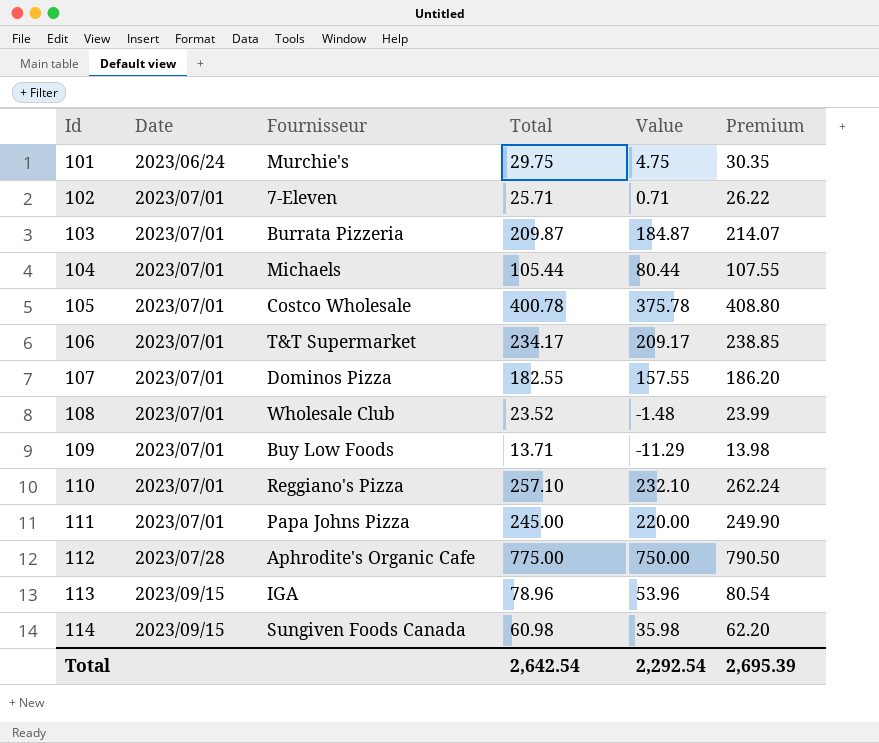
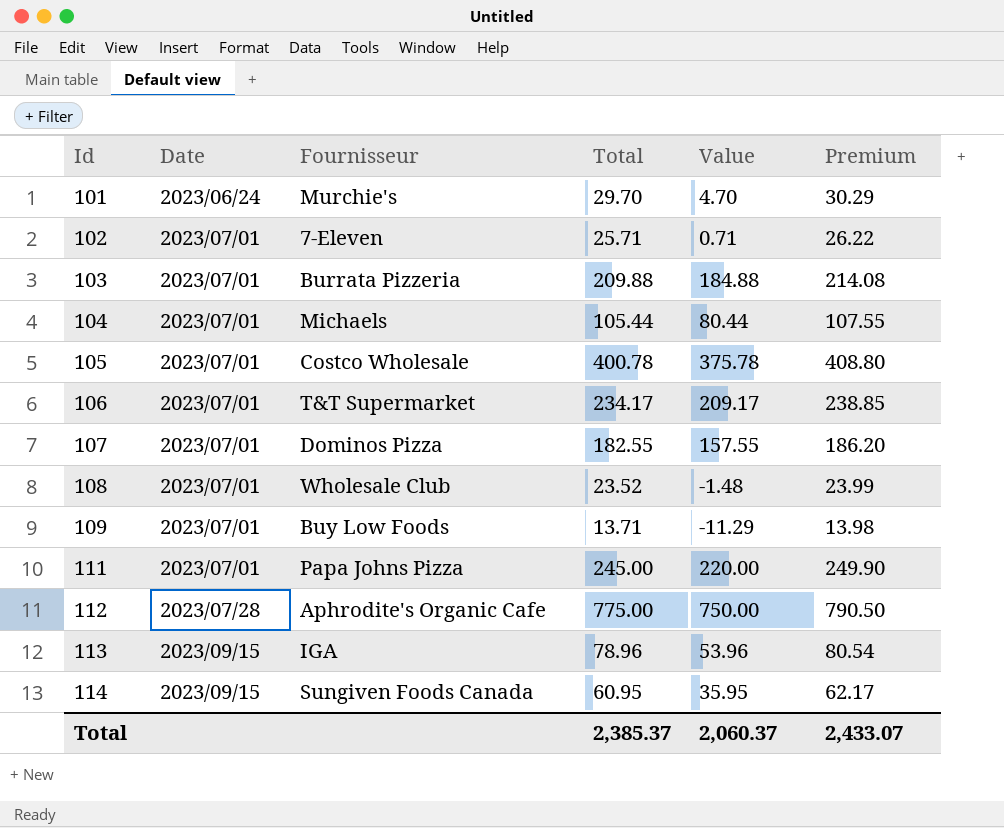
row 110: 2023/07/01 | Reggiano's Pizza | 257.10 | 232.10 | 262.24 -> none
101 | Total: 29.75 -> 29.70
101 | Value: 4.75 -> 4.70
101 | Premium: 30.35 -> 30.29
103 | Total: 209.87 -> 209.88
103 | Value: 184.87 -> 184.88
103 | Premium: 214.07 -> 214.08
114 | Total: 60.98 -> 60.95
114 | Value: 35.98 -> 35.95
114 | Premium: 62.20 -> 62.17
Total | Total: 2,642.54 -> 2,385.37
Total | Value: 2,292.54 -> 2,060.37
Total | Premium: 2,695.39 -> 2,433.07

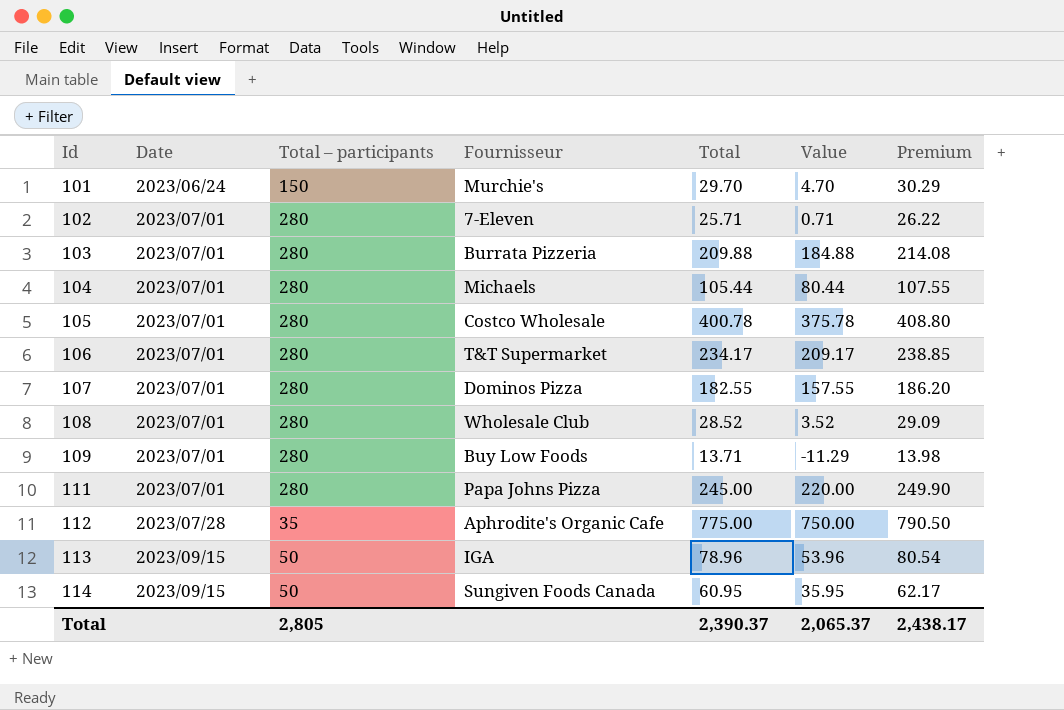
column Total – participants | position: none -> 3
108 | Total: 23.52 -> 28.52
108 | Value: -1.48 -> 3.52
108 | Premium: 23.99 -> 29.09
Total | Total: 2,385.37 -> 2,390.37
Total | Value: 2,060.37 -> 2,065.37
Total | Premium: 2,433.07 -> 2,438.17

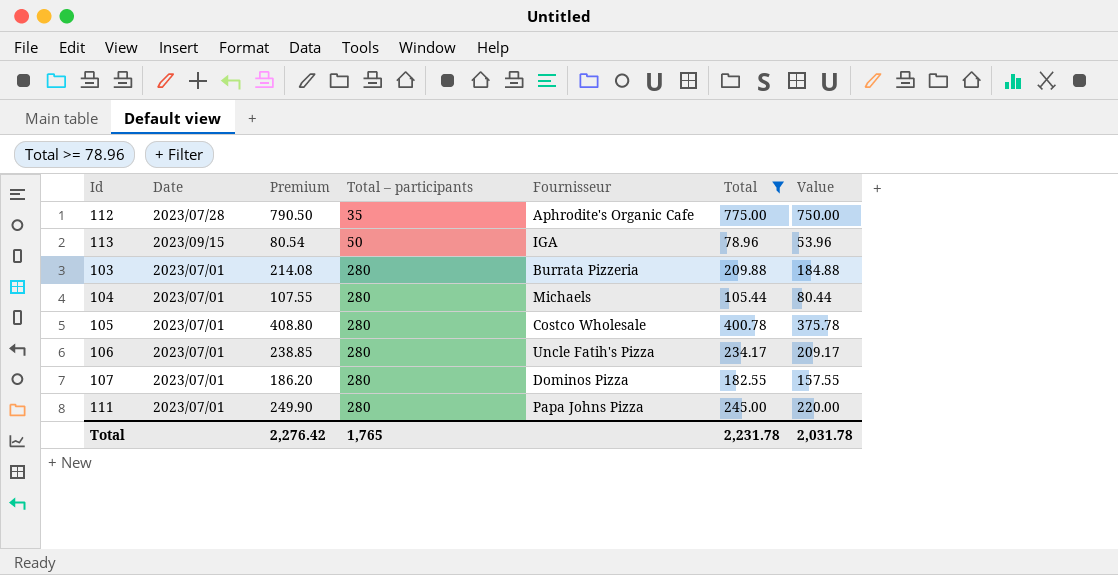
filter: none -> Total >= 78.96
row order: Id ascending -> Total – participants ascending
column Premium | position: 7 -> 3
106 | Fournisseur: T&T Supermarket -> Uncle Fatih's Pizza
Total | Premium: 2,438.17 -> 2,276.42
Total | Total – participants: 2,805 -> 1,765
Total | Total: 2,390.37 -> 2,231.78
Total | Value: 2,065.37 -> 2,031.78

